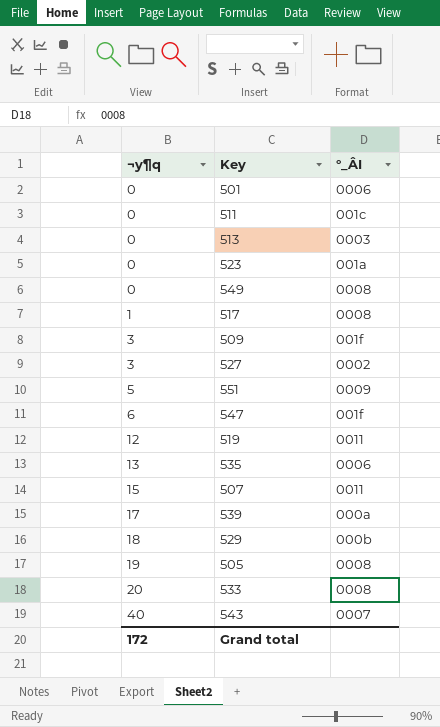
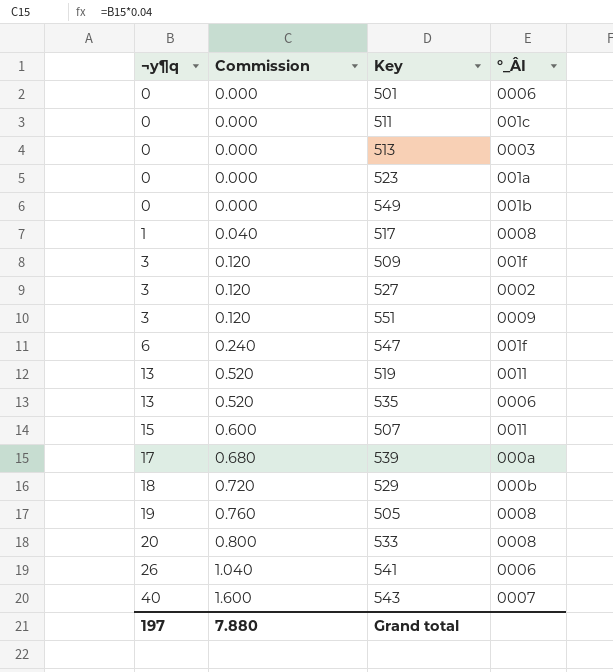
column Commission | formula: none -> [¬y¶q] * 0.04
549 | °_ÂI: 0008 -> 001b
551 | ¬y¶q: 5 -> 3
519 | ¬y¶q: 12 -> 13
row 541: none -> 26 | 1.040 | 0006
Grand total | ¬y¶q: 172 -> 197

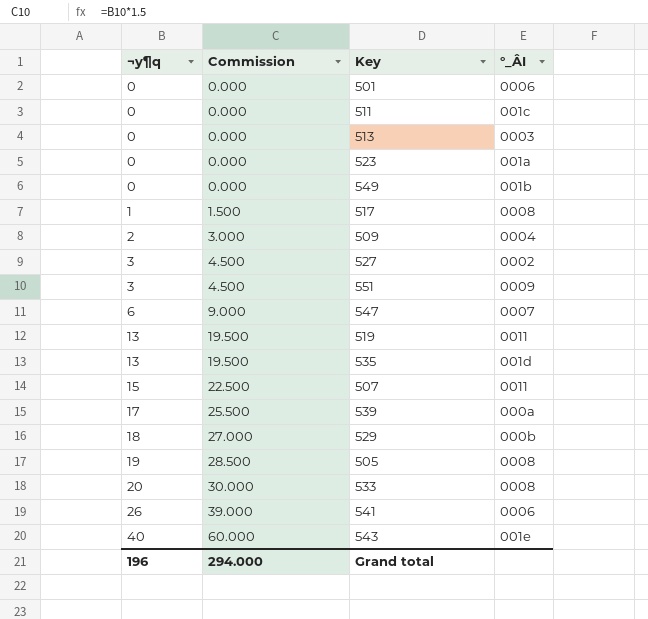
column Commission | formula: [¬y¶q] * 0.04 -> [¬y¶q] * 1.5
509 | ¬y¶q: 3 -> 2
509 | °_ÂI: 001f -> 0004
547 | °_ÂI: 001f -> 0007
535 | °_ÂI: 0006 -> 001d
543 | °_ÂI: 0007 -> 001e
Grand total | ¬y¶q: 197 -> 196
Grand total | Commission: 7.880 -> 294.000

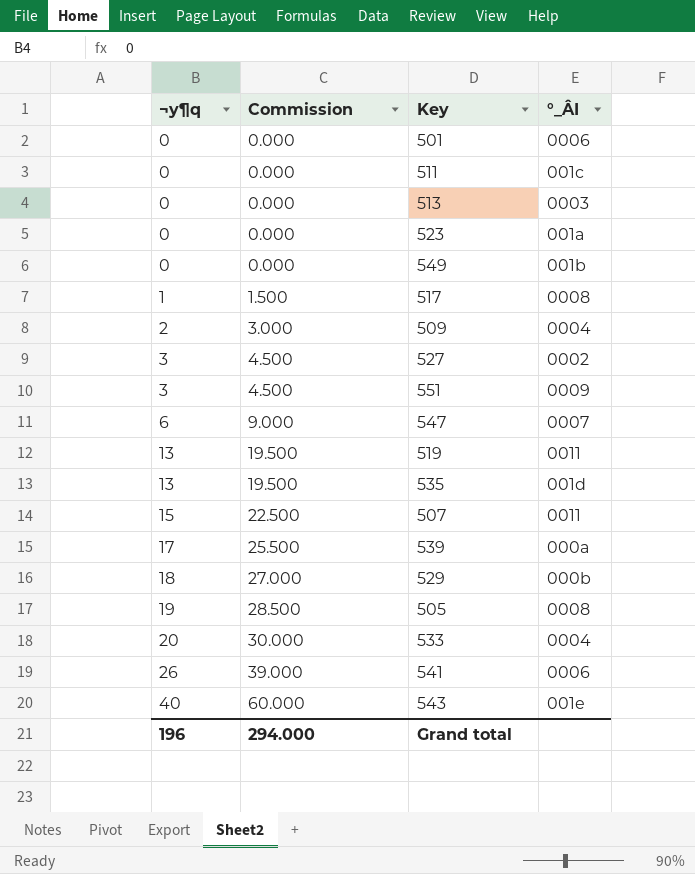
533 | °_ÂI: 0008 -> 0004

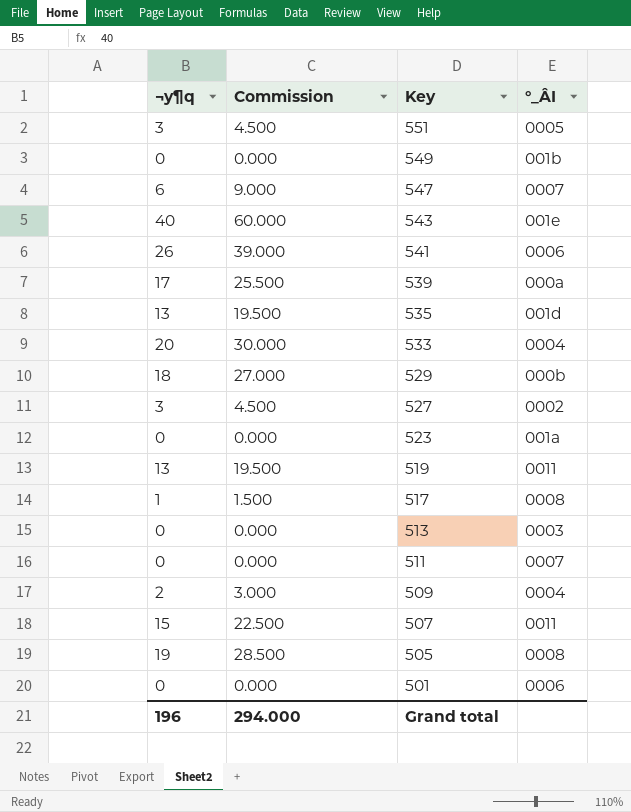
row order: ¬y¶q ascending -> Key descending
551 | °_ÂI: 0009 -> 0005
511 | °_ÂI: 001c -> 0007

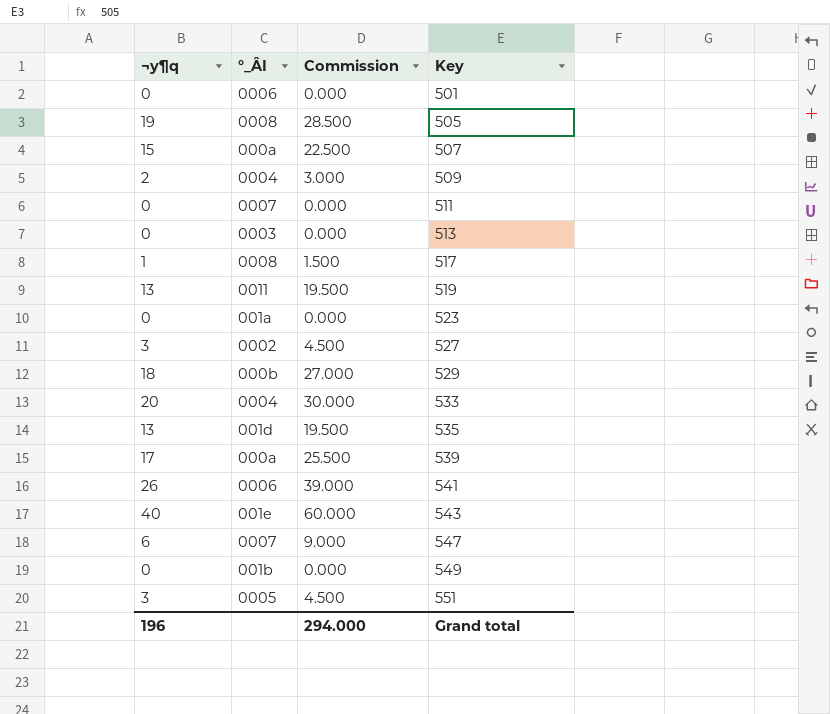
row order: Key descending -> Key ascending
column °_ÂI | position: 4 -> 2
507 | °_ÂI: 0011 -> 000a

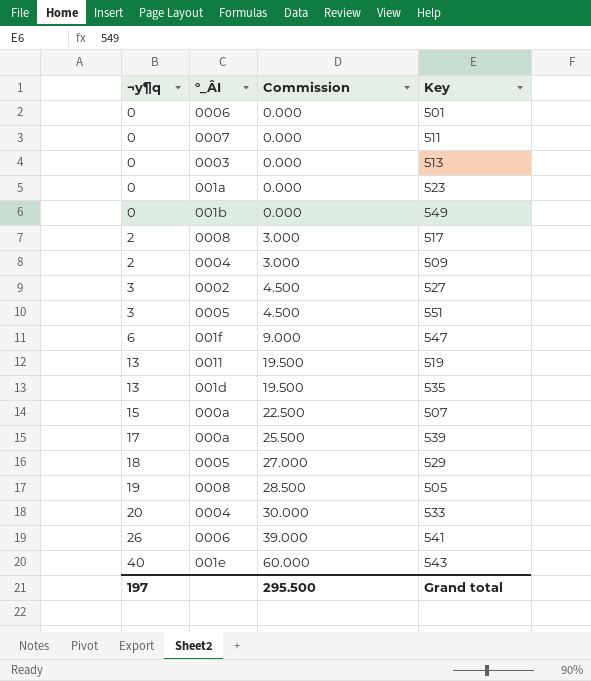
row order: Key ascending -> ¬y¶q ascending
517 | ¬y¶q: 1 -> 2
517 | Commission: 1.500 -> 3.000
547 | °_ÂI: 0007 -> 001f
529 | °_ÂI: 000b -> 0005
Grand total | ¬y¶q: 196 -> 197
Grand total | Commission: 294.000 -> 295.500

